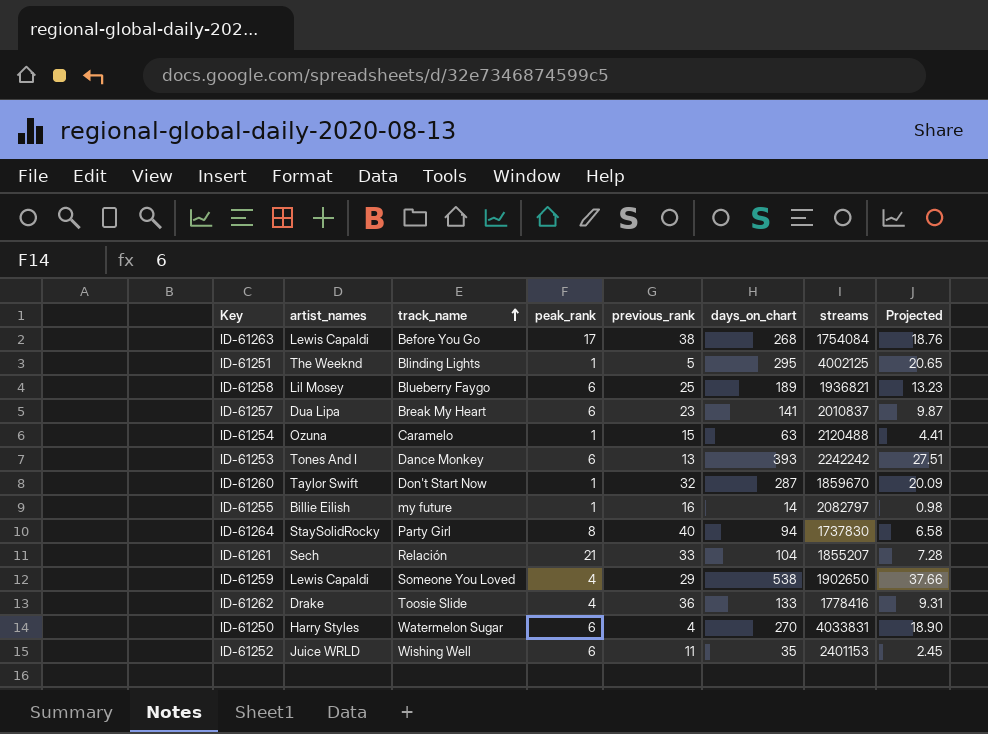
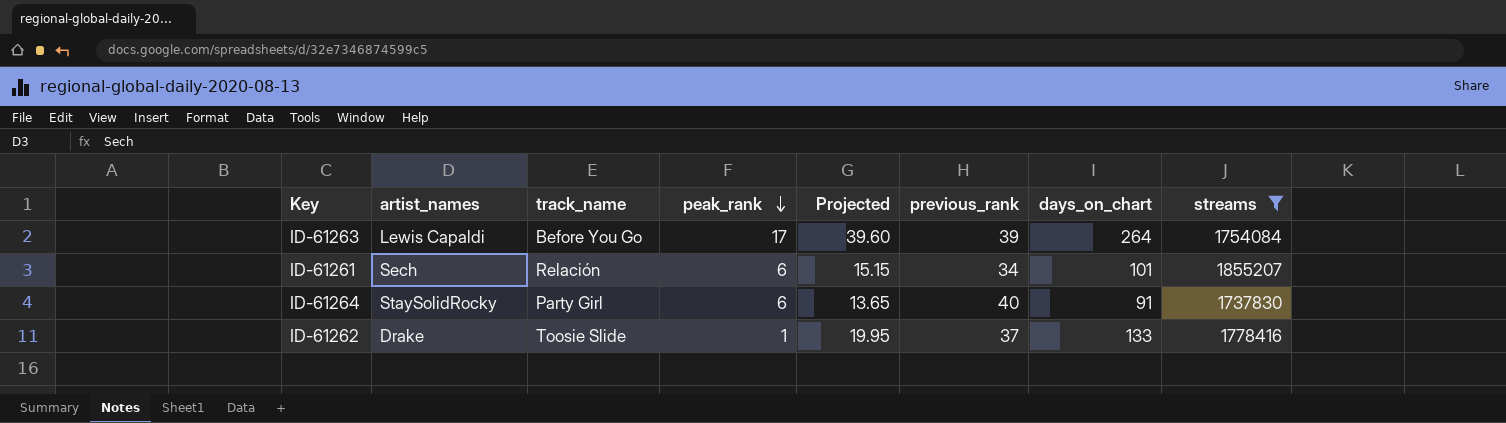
filter: none -> streams <= 1855207
row order: track_name ascending -> peak_rank descending
column Projected | formula: [days_on_chart] * 0.07 -> [days_on_chart] * 0.15
column Projected | position: 8 -> 5
ID-61263 | previous_rank: 38 -> 39
ID-61263 | days_on_chart: 268 -> 264
ID-61261 | peak_rank: 21 -> 6
ID-61261 | previous_rank: 33 -> 34
ID-61261 | days_on_chart: 104 -> 101
ID-61264 | peak_rank: 8 -> 6
ID-61264 | days_on_chart: 94 -> 91
ID-61262 | peak_rank: 4 -> 1
ID-61262 | previous_rank: 36 -> 37

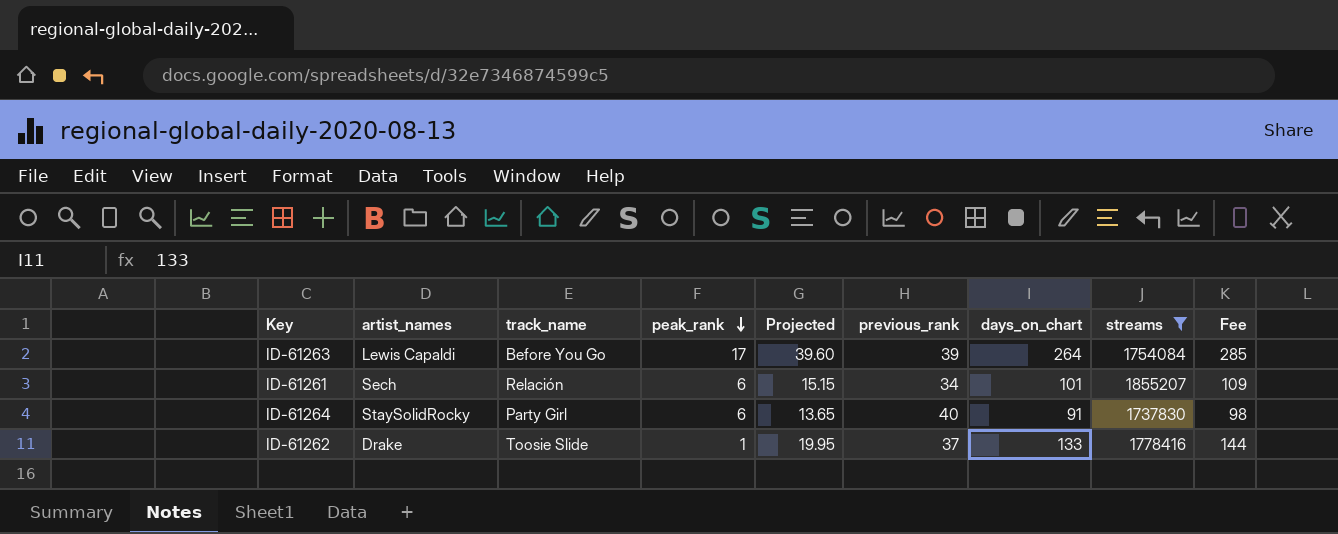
column Fee | formula: none -> [days_on_chart] * 1.08

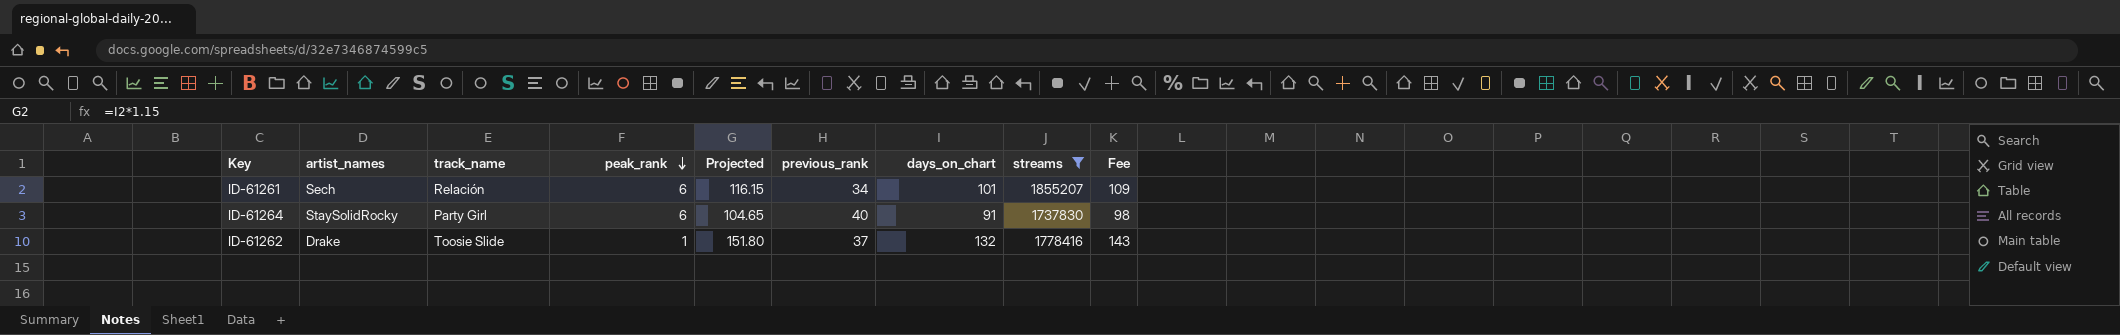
column Projected | formula: [days_on_chart] * 0.15 -> [days_on_chart] * 1.15
row ID-61263: Lewis Capaldi | Before You Go | 17 | 39.60 | 39 | 264 | 1754084 | 285 -> none
ID-61262 | days_on_chart: 133 -> 132
ID-61262 | Fee: 144 -> 143

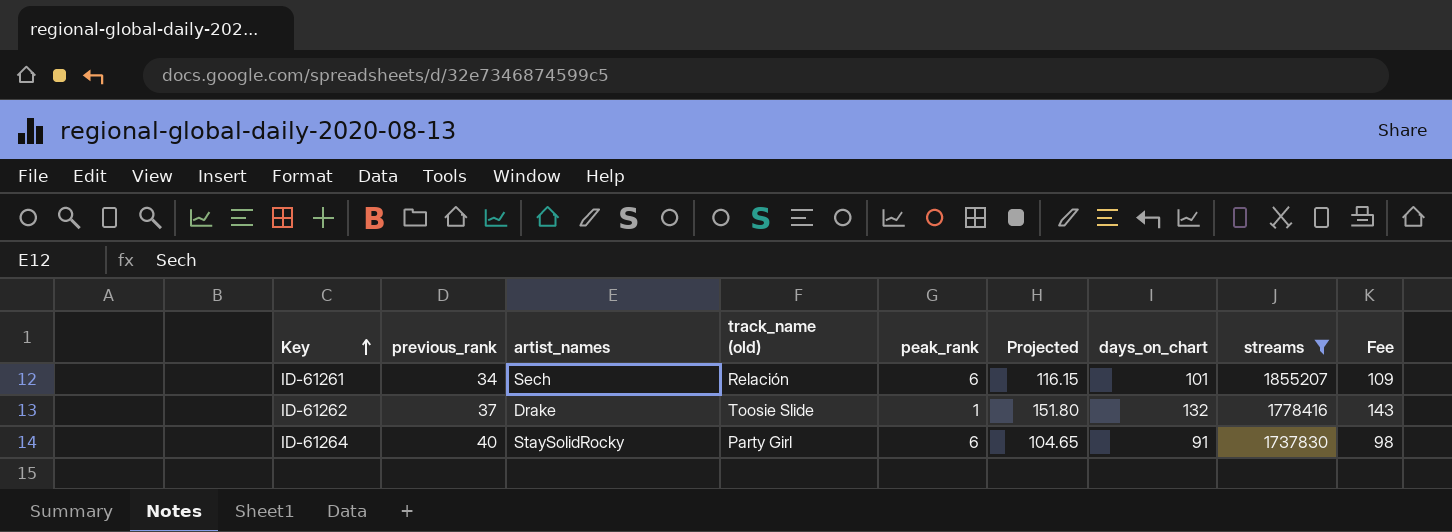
row order: peak_rank descending -> Key ascending
column previous_rank | position: 6 -> 2
column name: track_name -> track_name (old)

